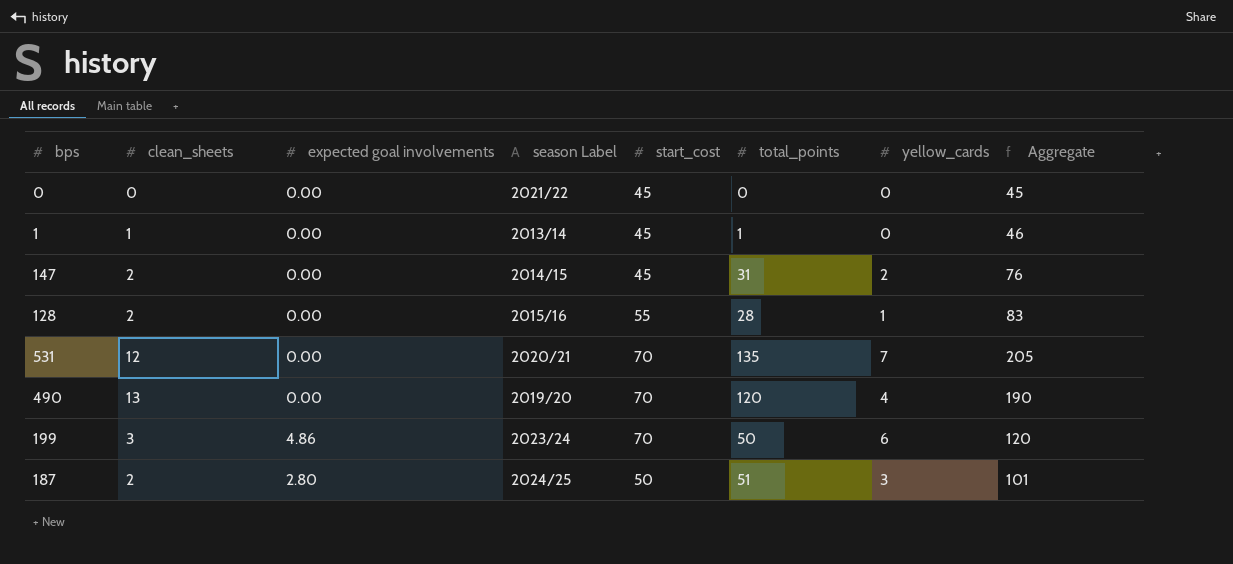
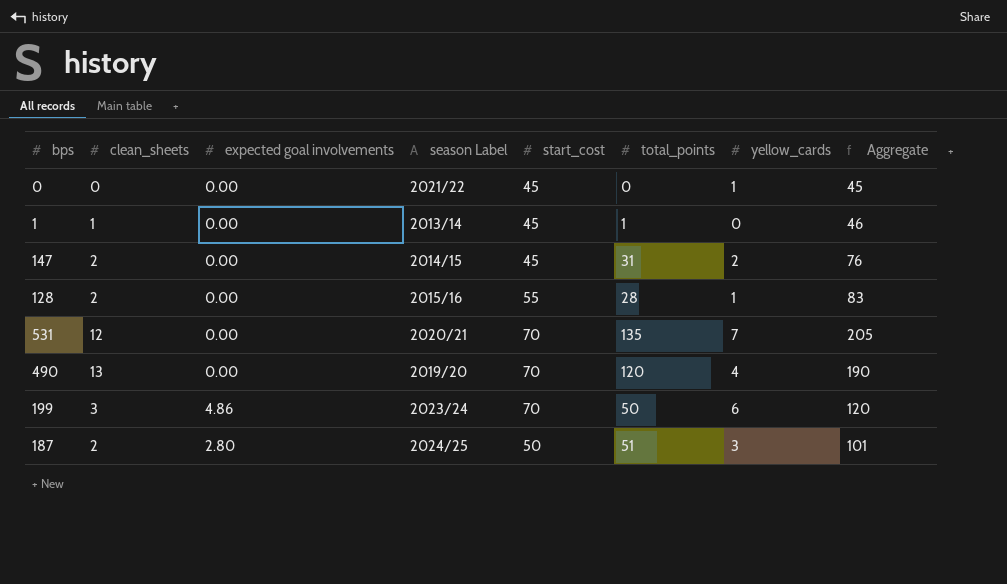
0 | yellow_cards: 0 -> 1

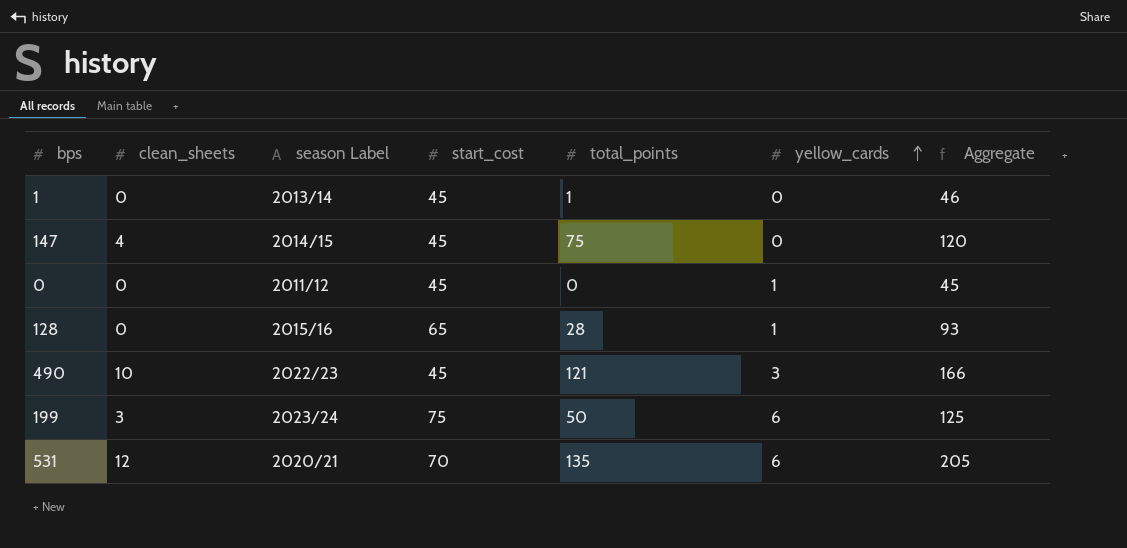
row order: none -> yellow_cards ascending
column expected goal involvements | position: 3 -> none
row 187: 2 | 2.80 | 2024/25 | 50 | 51 | 3 | 101 -> none
1 | clean_sheets: 1 -> 0
147 | clean_sheets: 2 -> 4
147 | total_points: 31 -> 75
147 | yellow_cards: 2 -> 0
147 | Aggregate: 76 -> 120
0 | season Label: 2021/22 -> 2011/12
128 | clean_sheets: 2 -> 0
128 | start_cost: 55 -> 65
128 | Aggregate: 83 -> 93
490 | clean_sheets: 13 -> 10
490 | season Label: 2019/20 -> 2022/23
490 | start_cost: 70 -> 45
490 | total_points: 120 -> 121
490 | yellow_cards: 4 -> 3
490 | Aggregate: 190 -> 166
199 | start_cost: 70 -> 75
199 | Aggregate: 120 -> 125
531 | yellow_cards: 7 -> 6

